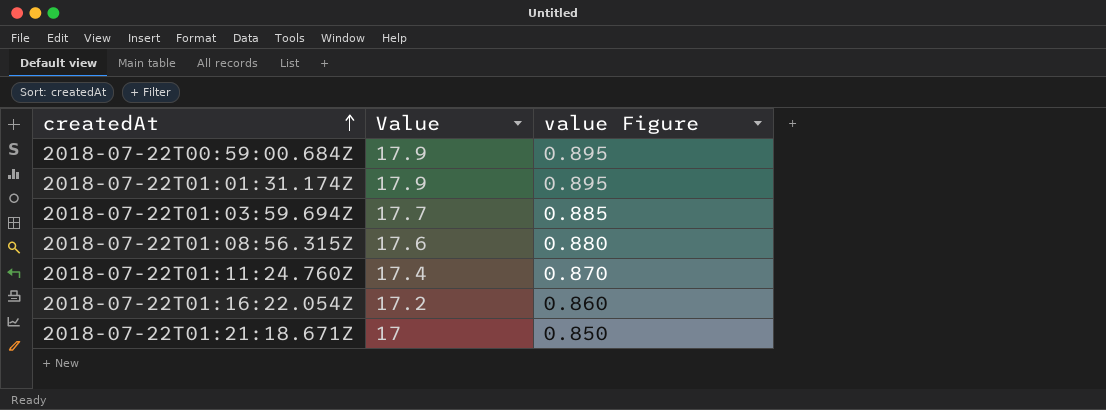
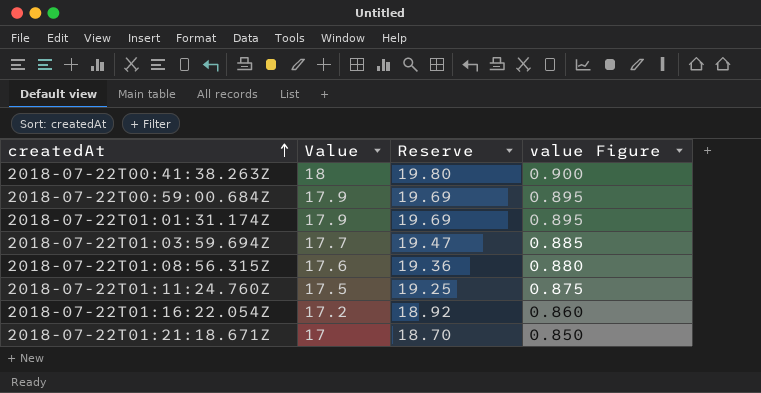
column Reserve | formula: none -> [Value] * 1.1
row 2018-07-22T00:41:38.263Z: none -> 18 | 19.80 | 0.900
2018-07-22T01:11:24.760Z | Value: 17.4 -> 17.5
2018-07-22T01:11:24.760Z | value Figure: 0.870 -> 0.875

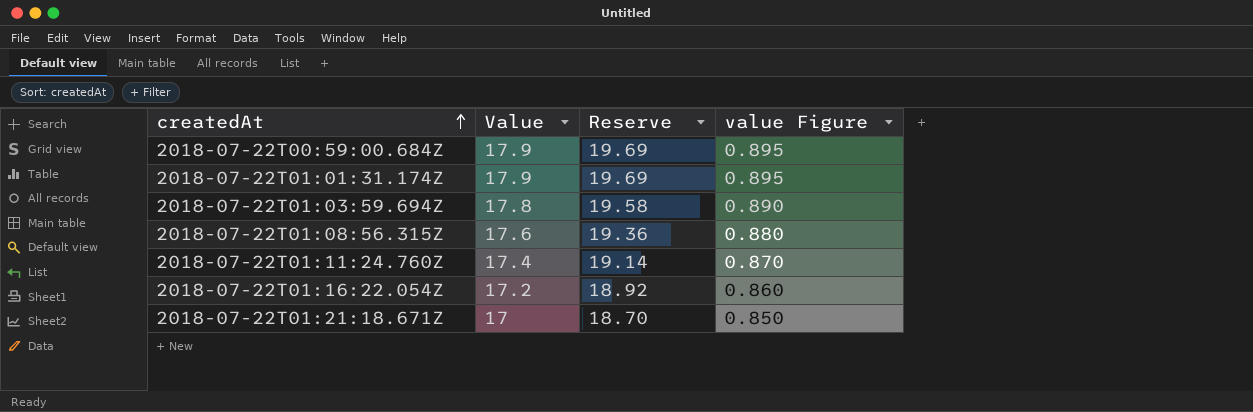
row 2018-07-22T00:41:38.263Z: 18 | 19.80 | 0.900 -> none
2018-07-22T01:03:59.694Z | Value: 17.7 -> 17.8
2018-07-22T01:03:59.694Z | Reserve: 19.47 -> 19.58
2018-07-22T01:03:59.694Z | value Figure: 0.885 -> 0.890
2018-07-22T01:11:24.760Z | Value: 17.5 -> 17.4
2018-07-22T01:11:24.760Z | Reserve: 19.25 -> 19.14
2018-07-22T01:11:24.760Z | value Figure: 0.875 -> 0.870

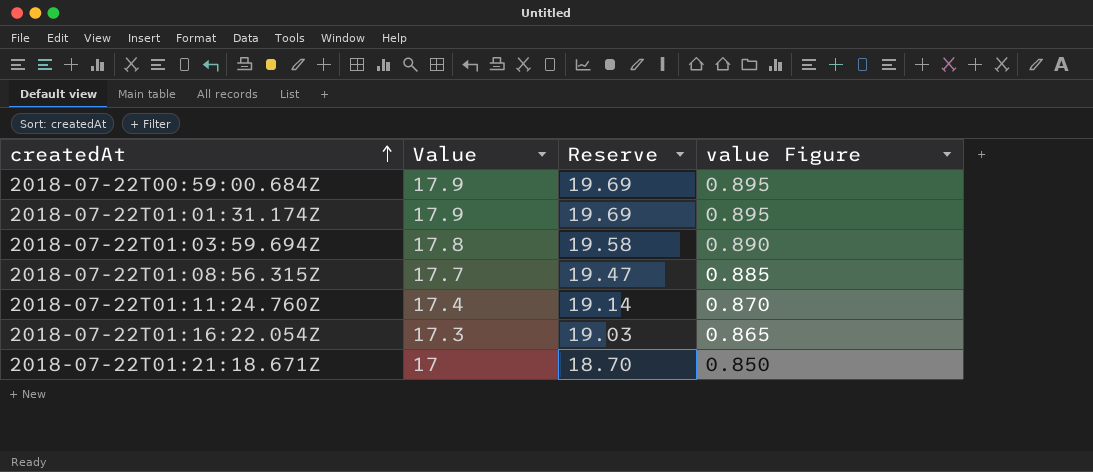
2018-07-22T01:08:56.315Z | Value: 17.6 -> 17.7
2018-07-22T01:08:56.315Z | Reserve: 19.36 -> 19.47
2018-07-22T01:08:56.315Z | value Figure: 0.880 -> 0.885
2018-07-22T01:16:22.054Z | Value: 17.2 -> 17.3
2018-07-22T01:16:22.054Z | Reserve: 18.92 -> 19.03
2018-07-22T01:16:22.054Z | value Figure: 0.860 -> 0.865

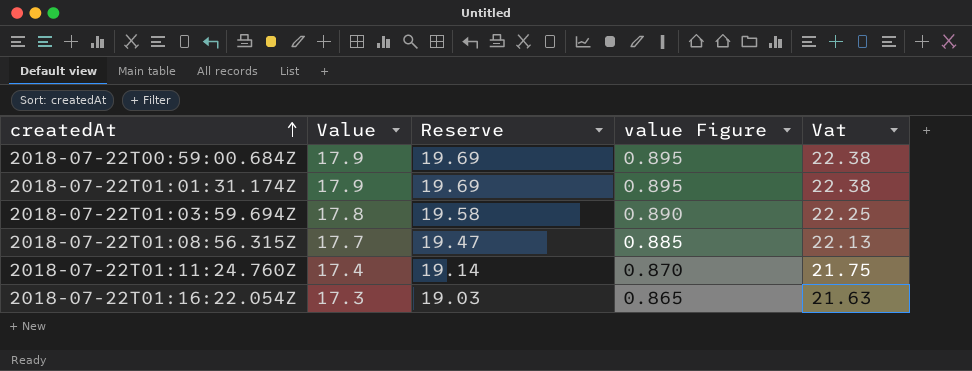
column Vat | formula: none -> [Value] * 1.25
row 2018-07-22T01:21:18.671Z: 17 | 18.70 | 0.850 -> none

